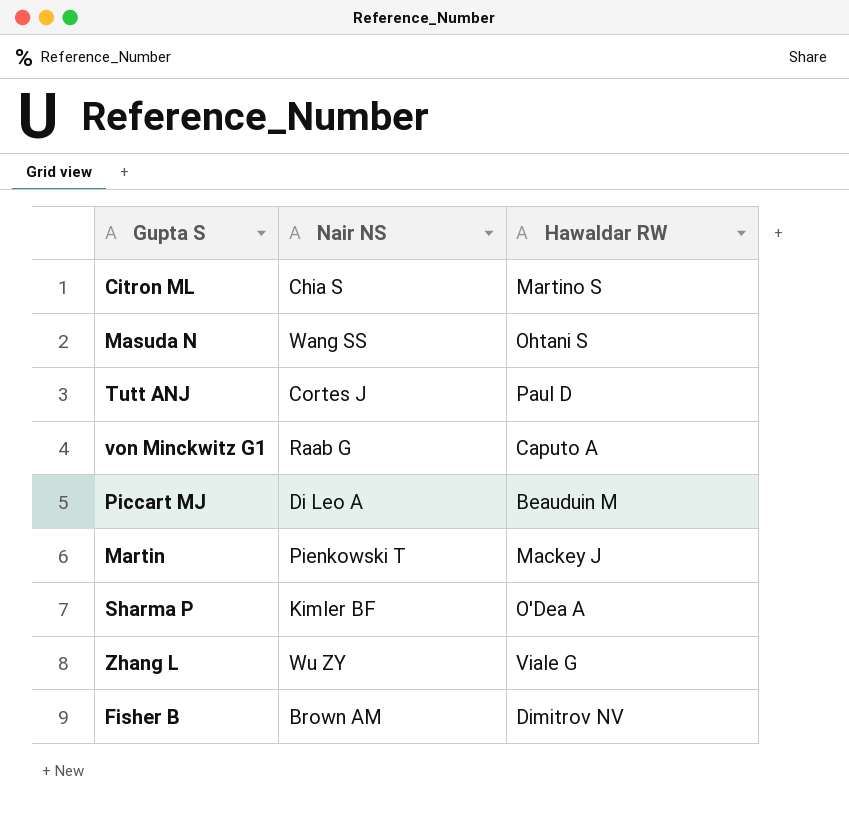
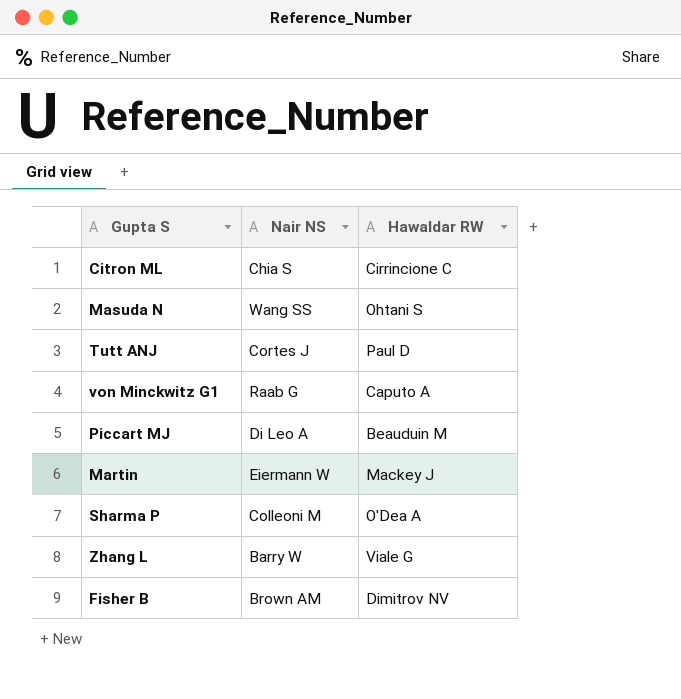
Citron ML | Hawaldar RW: Martino S -> Cirrincione C
Martin | Nair NS: Pienkowski T -> Eiermann W
Sharma P | Nair NS: Kimler BF -> Colleoni M
Zhang L | Nair NS: Wu ZY -> Barry W

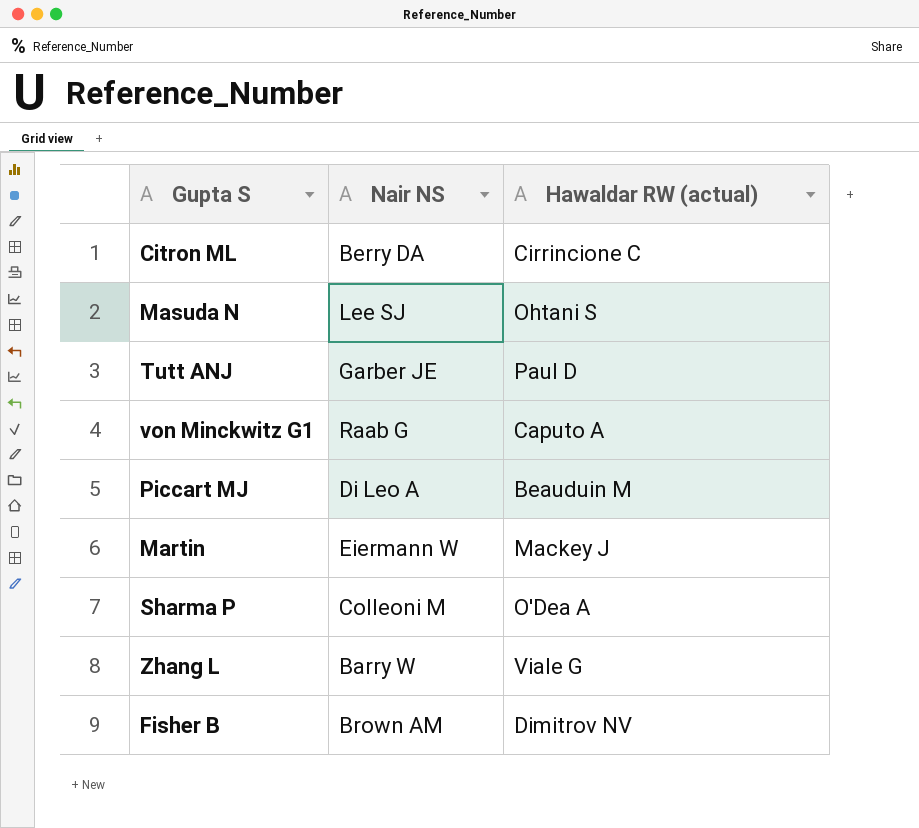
column name: Hawaldar RW -> Hawaldar RW (actual)
Citron ML | Nair NS: Chia S -> Berry DA
Masuda N | Nair NS: Wang SS -> Lee SJ
Tutt ANJ | Nair NS: Cortes J -> Garber JE

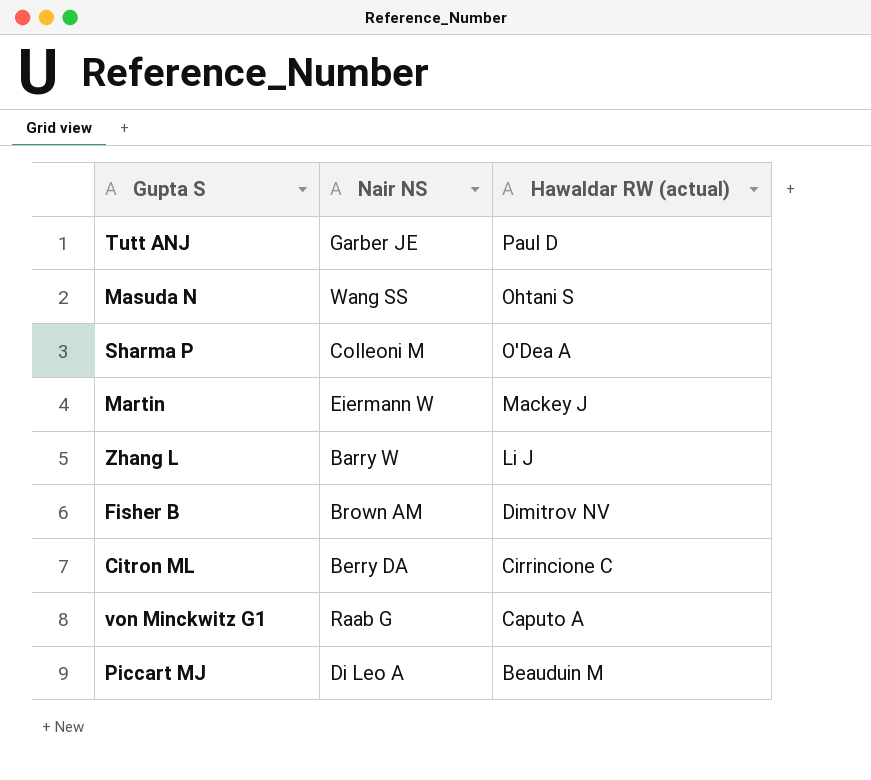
row order: none -> Hawaldar RW (actual) descending
Masuda N | Nair NS: Lee SJ -> Wang SS
Zhang L | Hawaldar RW (actual): Viale G -> Li J

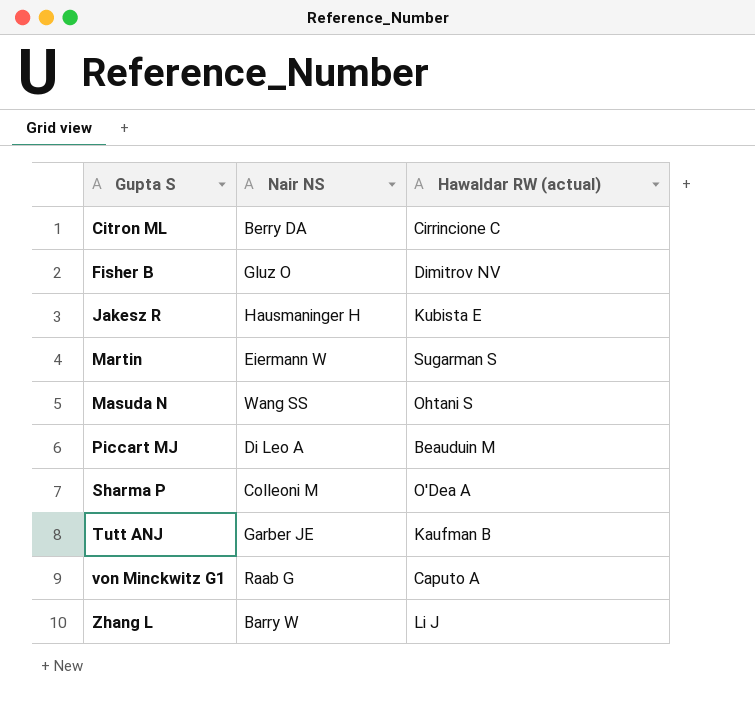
row order: Hawaldar RW (actual) descending -> Gupta S ascending
Fisher B | Nair NS: Brown AM -> Gluz O
row Jakesz R: none -> Hausmaninger H | Kubista E
Martin | Hawaldar RW (actual): Mackey J -> Sugarman S
Tutt ANJ | Hawaldar RW (actual): Paul D -> Kaufman B

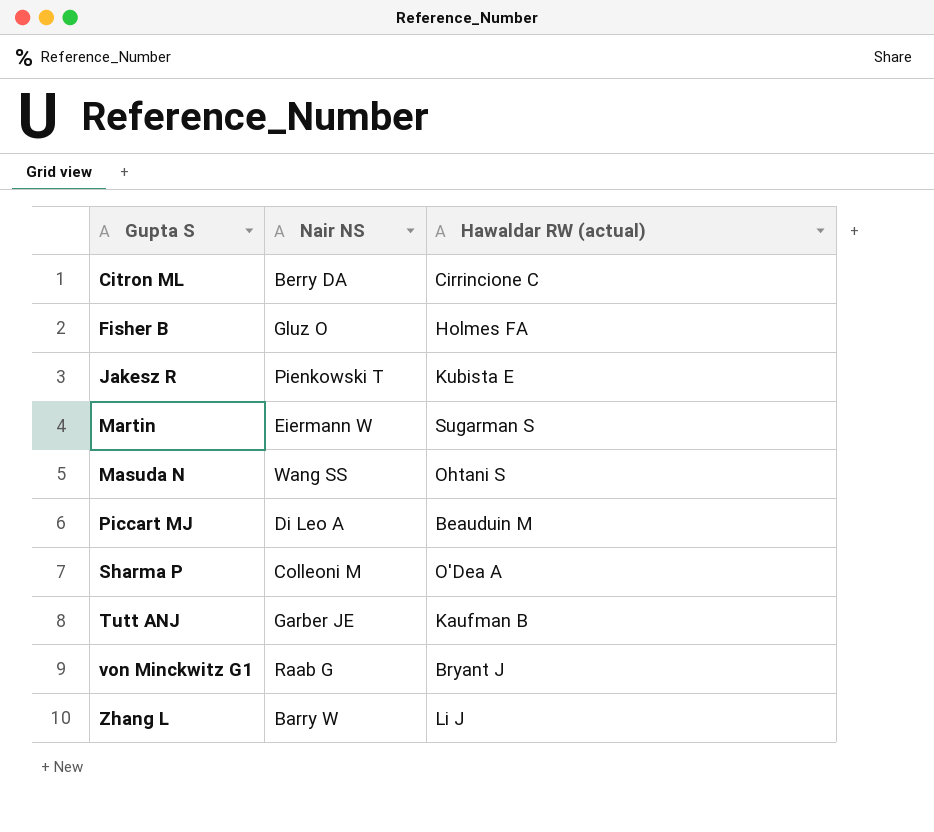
Fisher B | Hawaldar RW (actual): Dimitrov NV -> Holmes FA
Jakesz R | Nair NS: Hausmaninger H -> Pienkowski T
von Minckwitz G1 | Hawaldar RW (actual): Caputo A -> Bryant J

